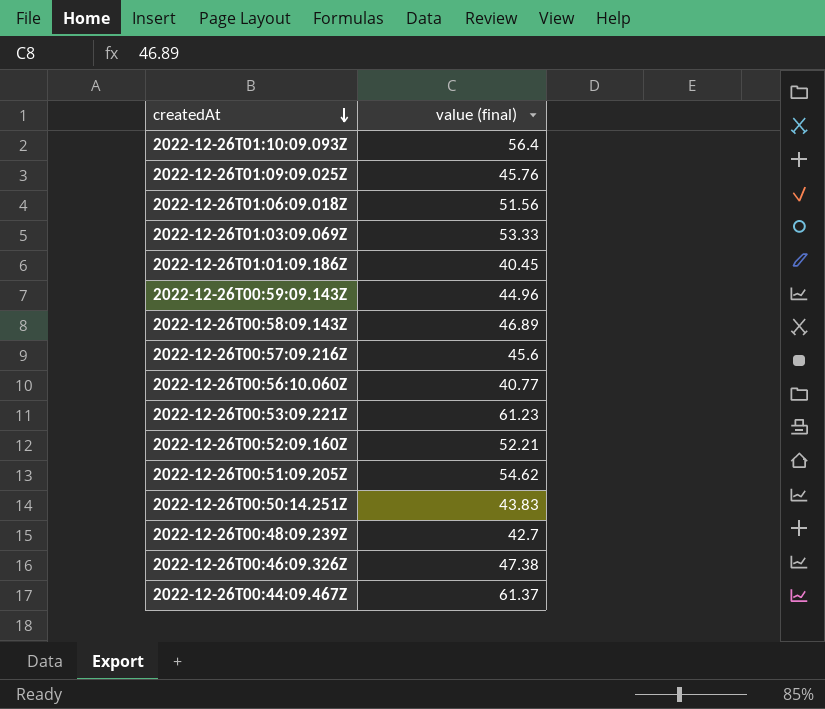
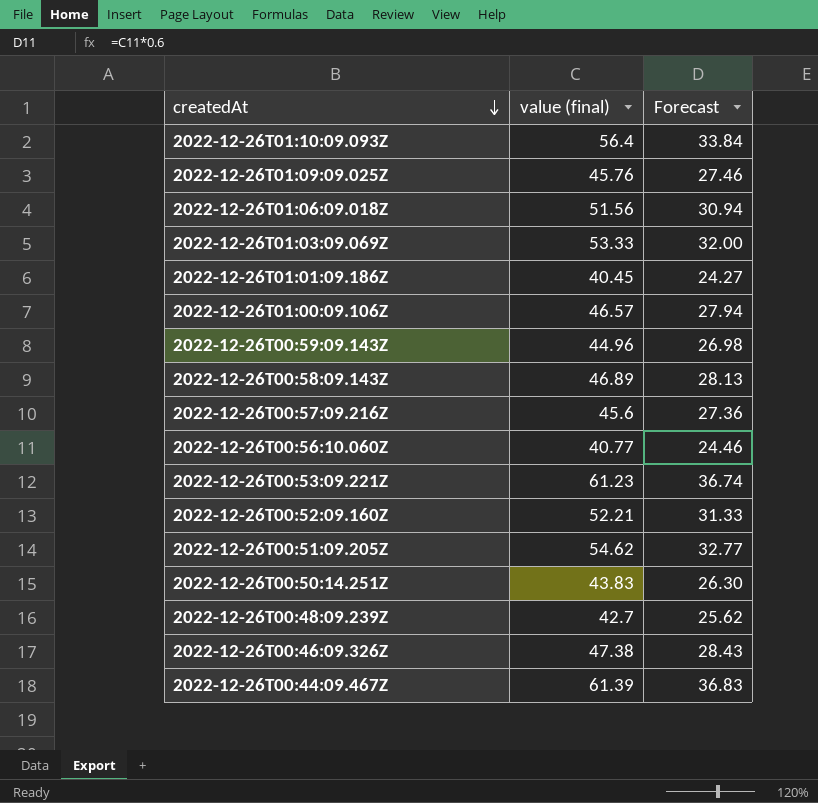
column Forecast | formula: none -> [value (final)] * 0.6
row 2022-12-26T01:00:09.106Z: none -> 46.57 | 27.94
2022-12-26T00:44:09.467Z | value (final): 61.37 -> 61.39

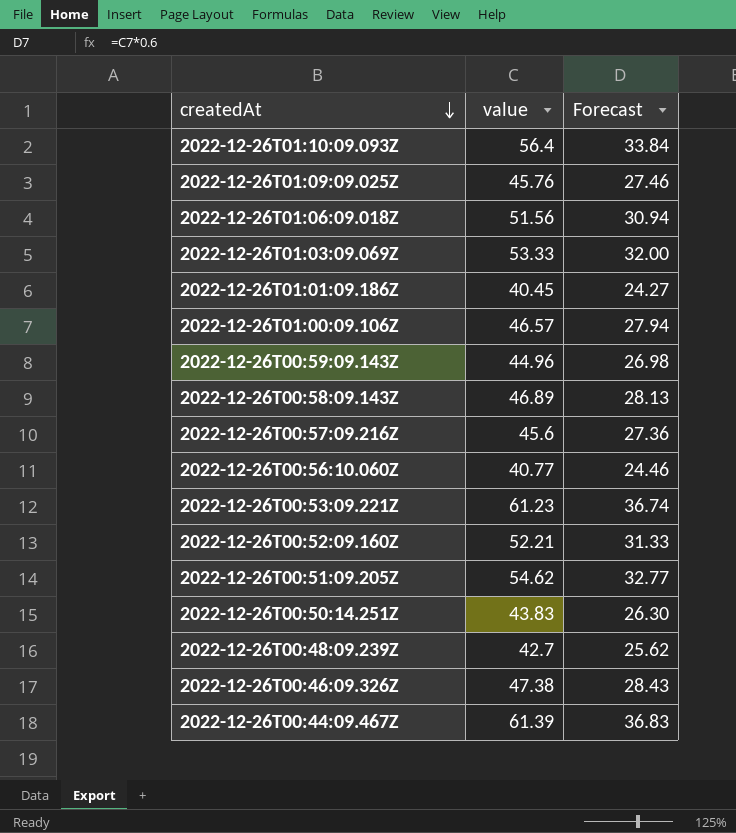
column name: value (final) -> value

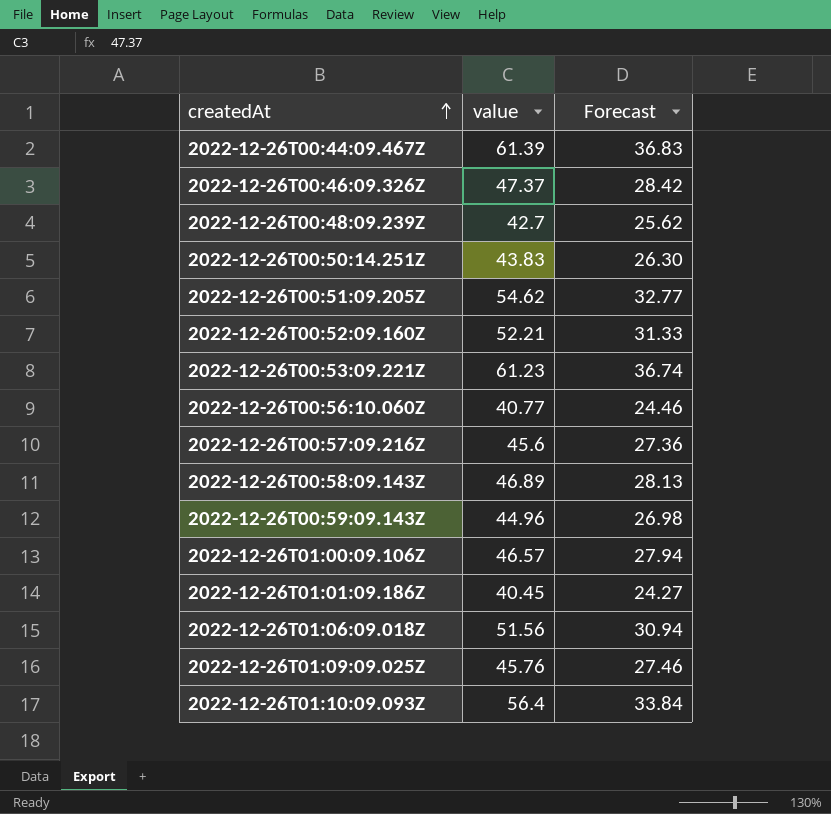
row order: createdAt descending -> createdAt ascending
row 2022-12-26T01:03:09.069Z: 53.33 | 32.00 -> none
2022-12-26T00:46:09.326Z | value: 47.38 -> 47.37
2022-12-26T00:46:09.326Z | Forecast: 28.43 -> 28.42

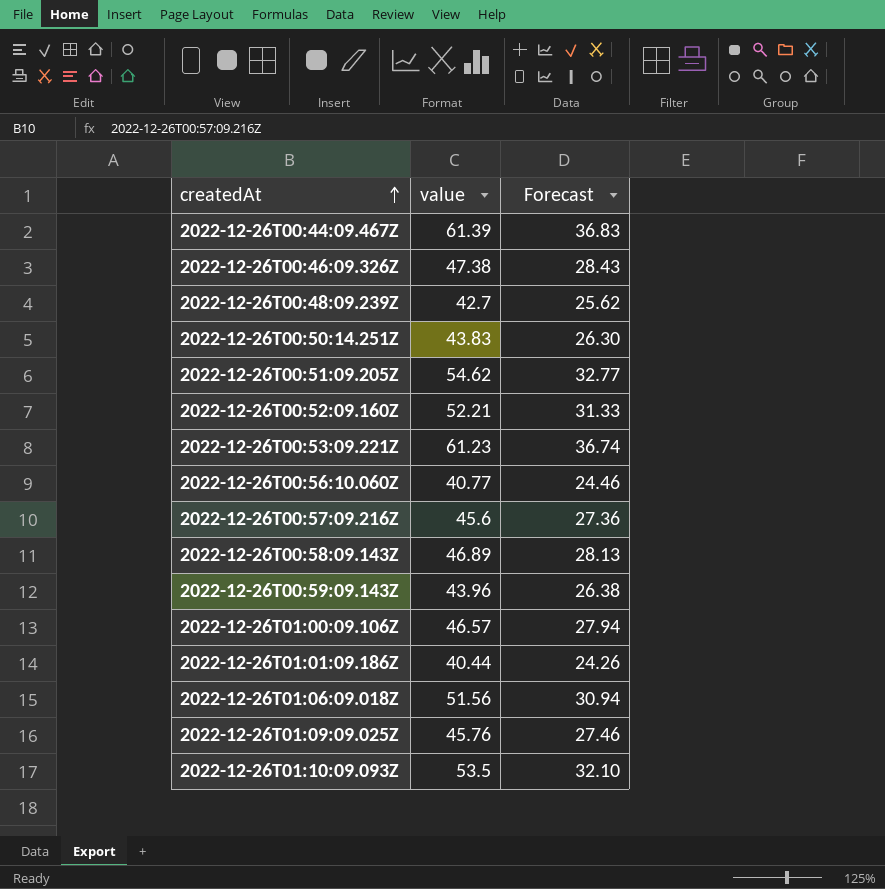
2022-12-26T00:46:09.326Z | value: 47.37 -> 47.38
2022-12-26T00:46:09.326Z | Forecast: 28.42 -> 28.43
2022-12-26T00:59:09.143Z | value: 44.96 -> 43.96
2022-12-26T00:59:09.143Z | Forecast: 26.98 -> 26.38
2022-12-26T01:01:09.186Z | value: 40.45 -> 40.44
2022-12-26T01:01:09.186Z | Forecast: 24.27 -> 24.26
2022-12-26T01:10:09.093Z | value: 56.4 -> 53.5
2022-12-26T01:10:09.093Z | Forecast: 33.84 -> 32.10

